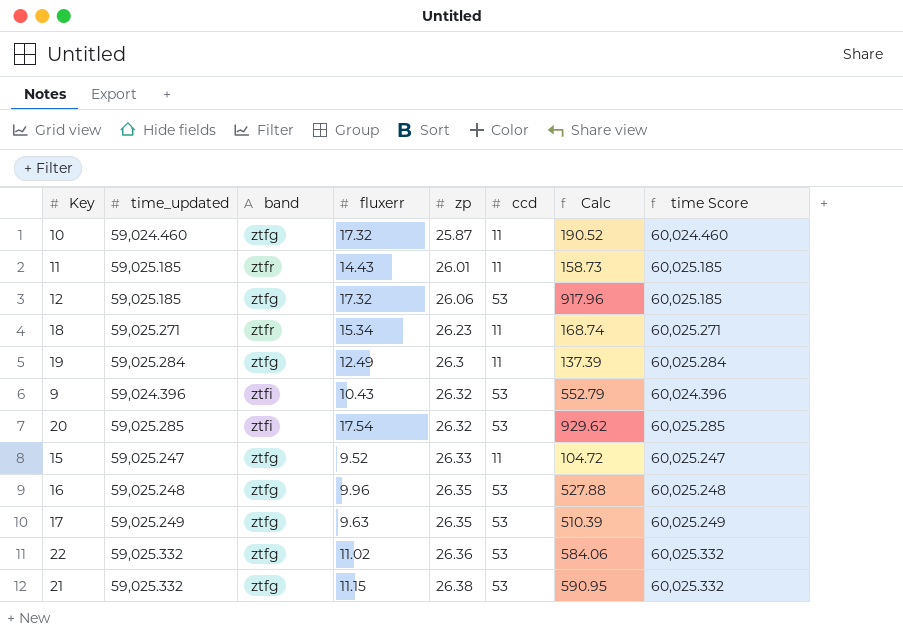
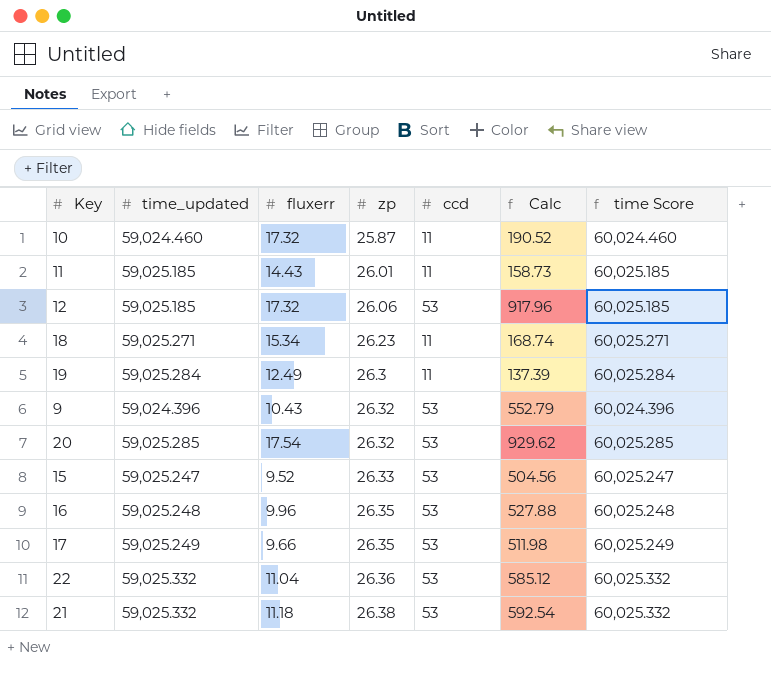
column band | position: 3 -> none
15 | ccd: 11 -> 53
15 | Calc: 104.72 -> 504.56
17 | fluxerr: 9.63 -> 9.66
17 | Calc: 510.39 -> 511.98
22 | fluxerr: 11.02 -> 11.04
22 | Calc: 584.06 -> 585.12
21 | fluxerr: 11.15 -> 11.18
21 | Calc: 590.95 -> 592.54

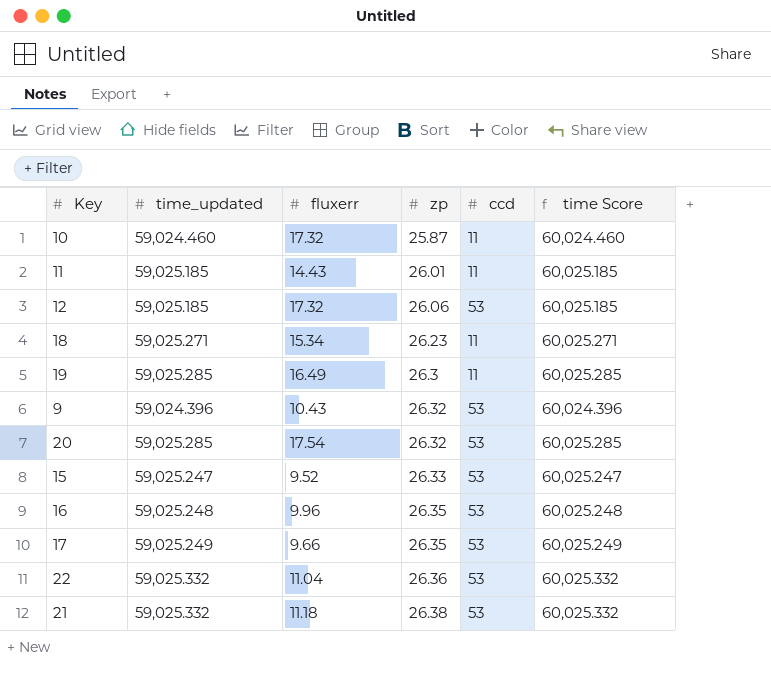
column Calc | formula: [fluxerr] * [ccd] -> none
19 | time_updated: 59,025.284 -> 59,025.285
19 | fluxerr: 12.49 -> 16.49
19 | time Score: 60,025.284 -> 60,025.285

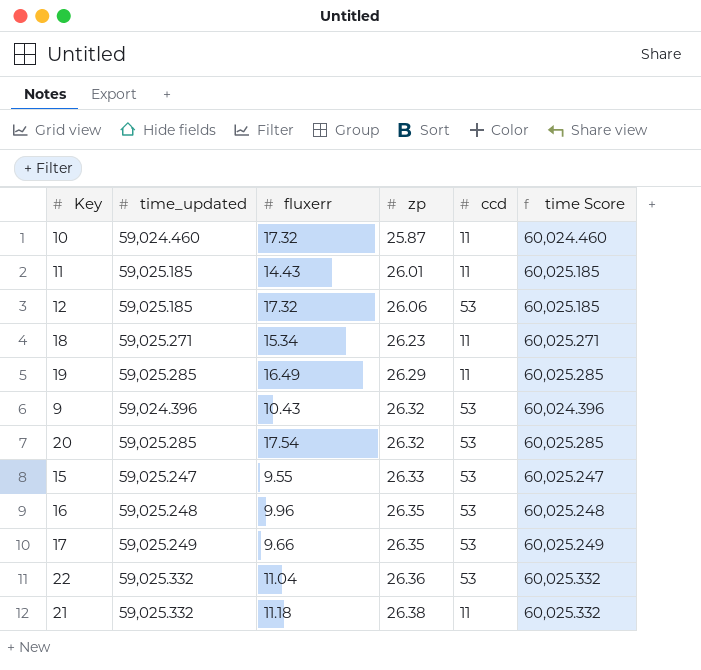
19 | zp: 26.3 -> 26.29
15 | fluxerr: 9.52 -> 9.55
21 | ccd: 53 -> 11

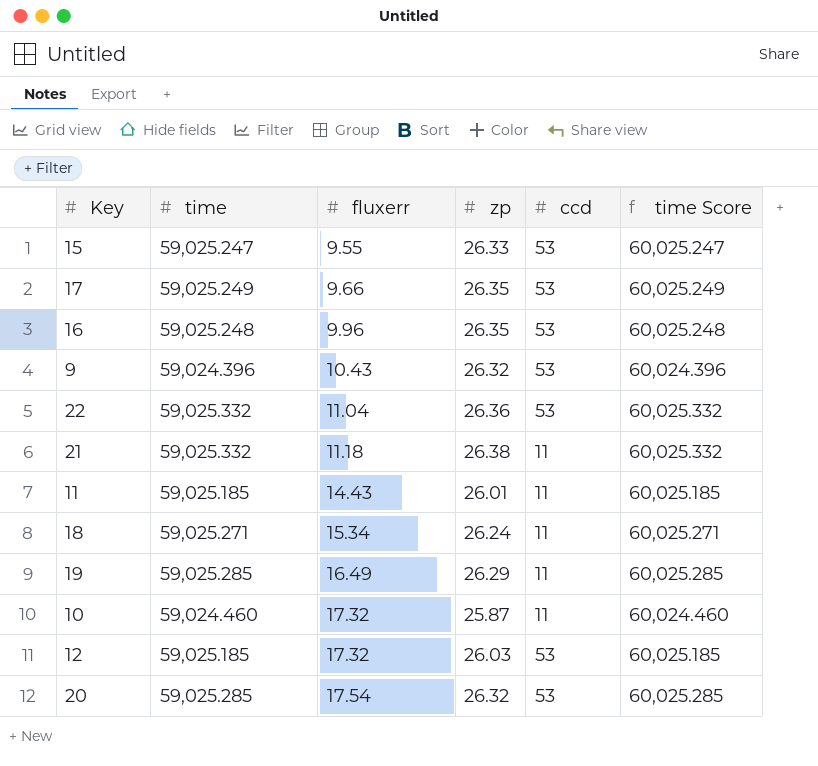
row order: zp ascending -> fluxerr ascending
column name: time_updated -> time
18 | zp: 26.23 -> 26.24
12 | zp: 26.06 -> 26.03

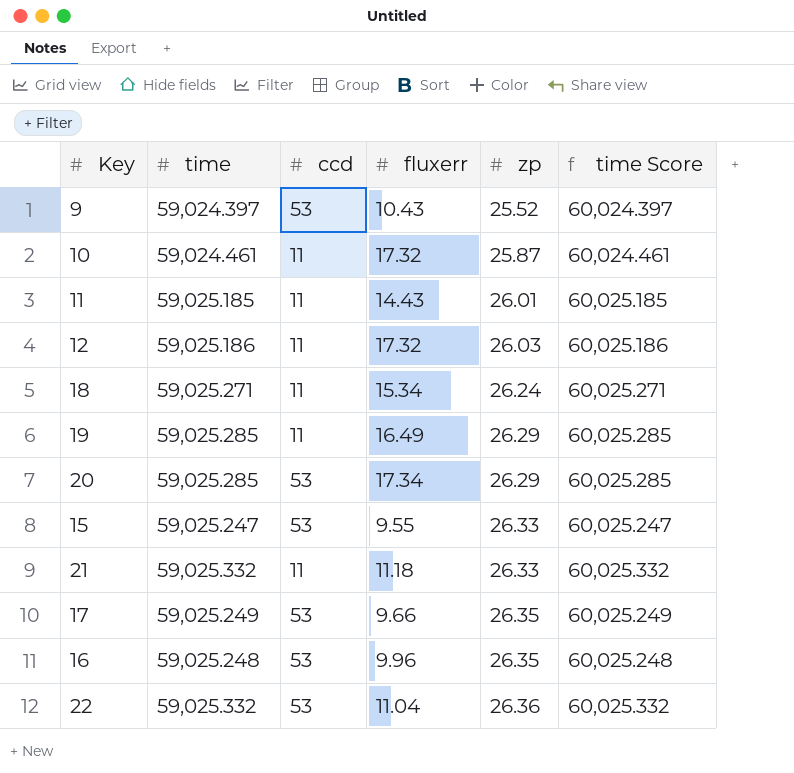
row order: fluxerr ascending -> zp ascending
column ccd | position: 5 -> 3
9 | time: 59,024.396 -> 59,024.397
9 | zp: 26.32 -> 25.52
9 | time Score: 60,024.396 -> 60,024.397
10 | time: 59,024.460 -> 59,024.461
10 | time Score: 60,024.460 -> 60,024.461
12 | time: 59,025.185 -> 59,025.186
12 | ccd: 53 -> 11
12 | time Score: 60,025.185 -> 60,025.186
20 | fluxerr: 17.54 -> 17.34
20 | zp: 26.32 -> 26.29
21 | zp: 26.38 -> 26.33

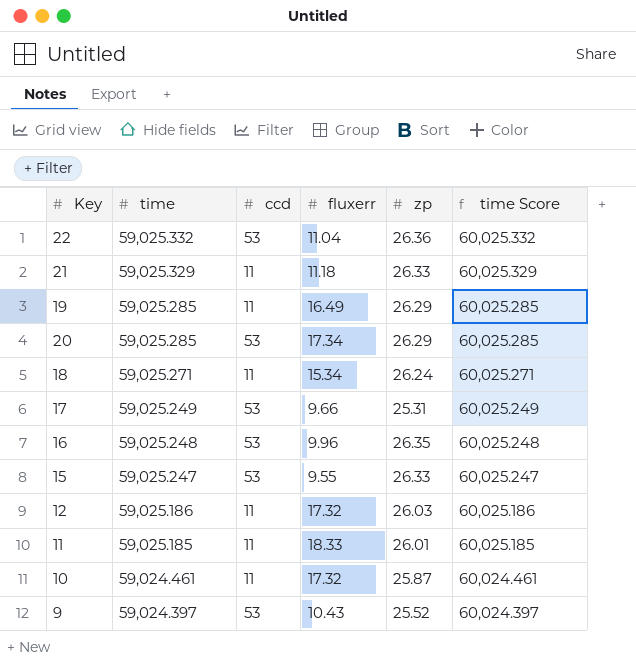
row order: zp ascending -> time descending
21 | time: 59,025.332 -> 59,025.329
21 | time Score: 60,025.332 -> 60,025.329
17 | zp: 26.35 -> 25.31
11 | fluxerr: 14.43 -> 18.33

